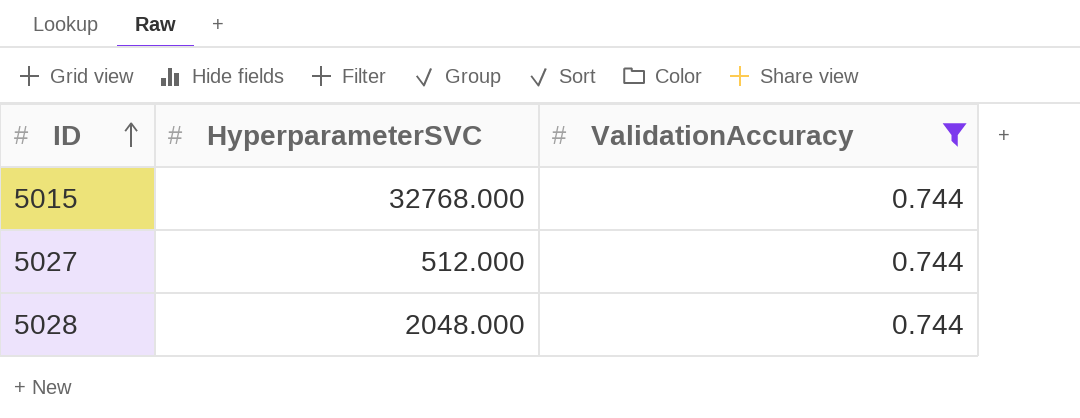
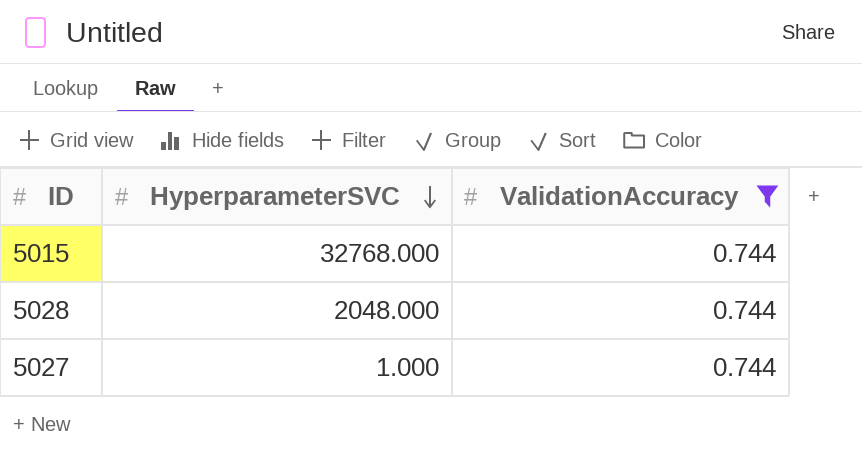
row order: ID ascending -> HyperparameterSVC descending
5027 | HyperparameterSVC: 512.000 -> 1.000

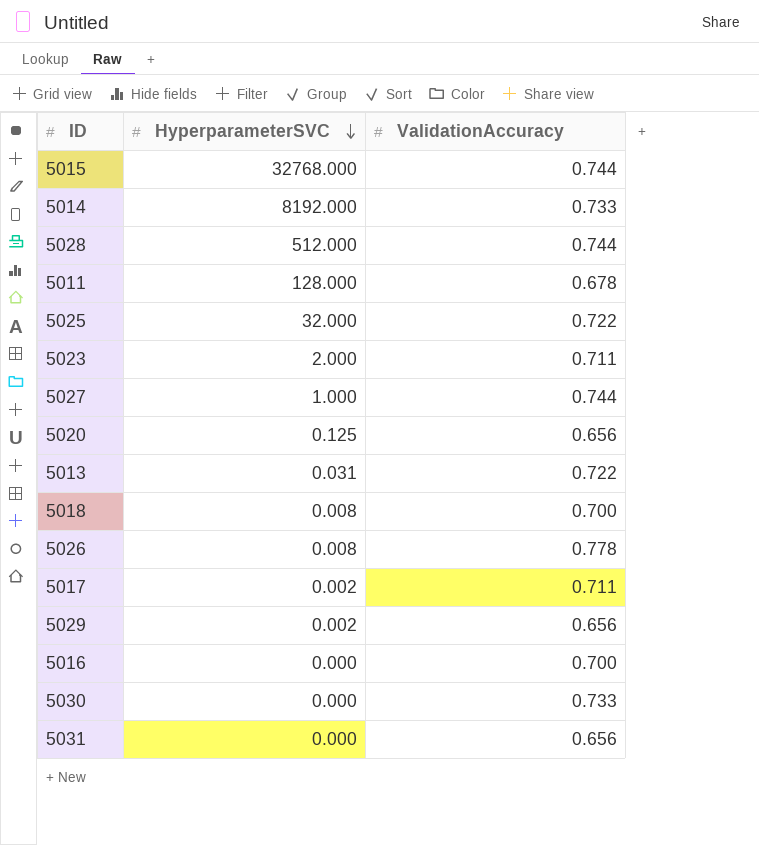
filter: ValidationAccuracy = 0.744 -> none
5028 | HyperparameterSVC: 2048.000 -> 512.000

